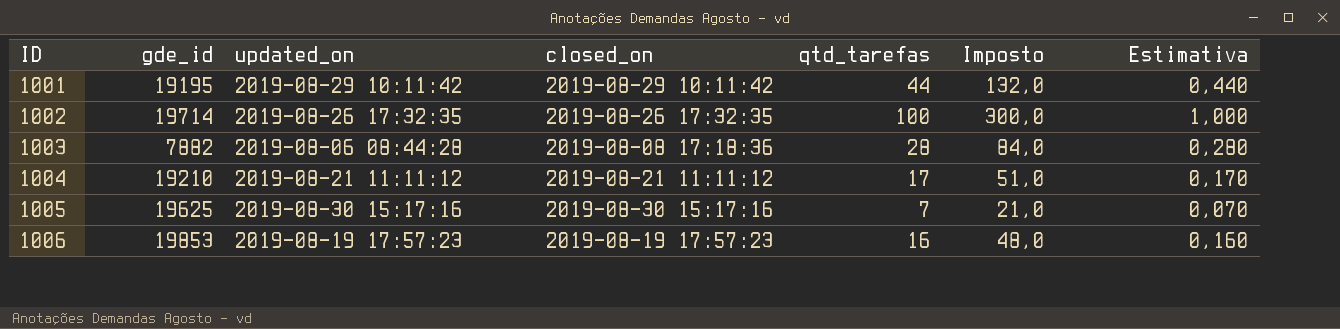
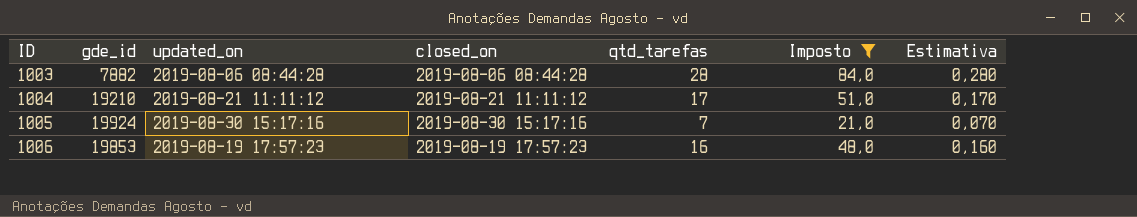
filter: none -> Imposto <= 84,0
1003 | closed_on: 2019-08-08 17:18:36 -> 2019-08-06 08:44:28
1005 | gde_id: 19625 -> 19924

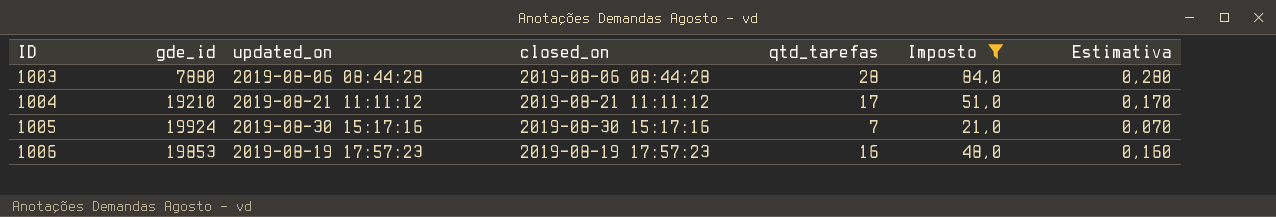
1003 | gde_id: 7882 -> 7880

